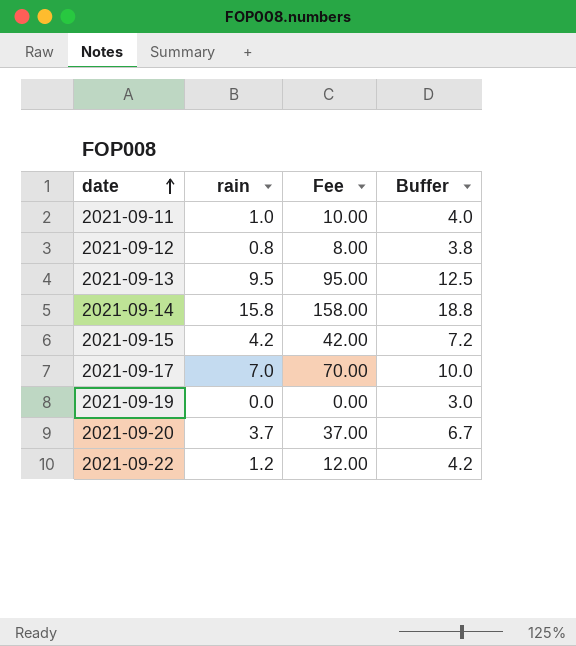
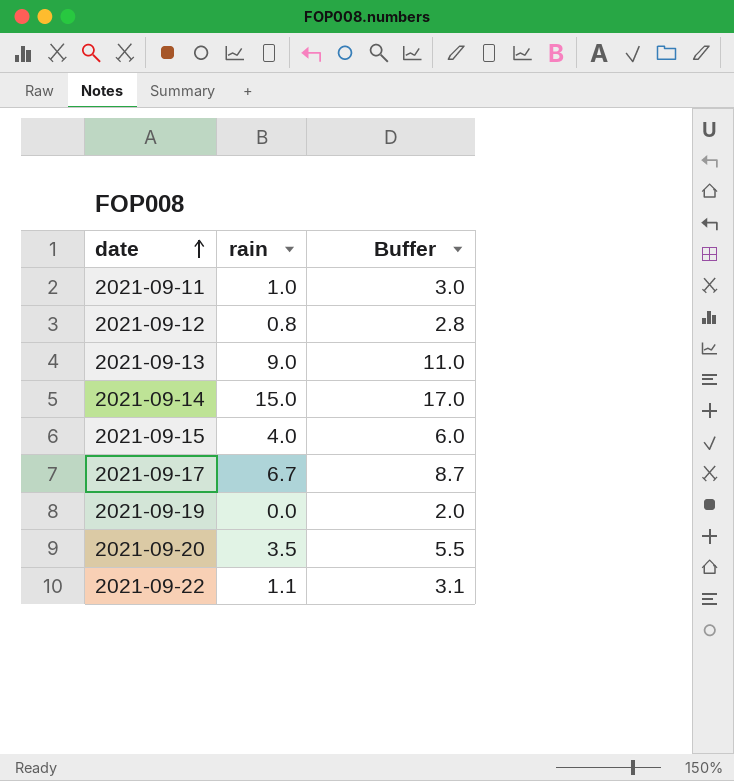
column Fee | formula: [rain] * 10 -> none
column Buffer | formula: [rain] + 3 -> [rain] + 2
2021-09-13 | rain: 9.5 -> 9.0
2021-09-14 | rain: 15.8 -> 15.0
2021-09-15 | rain: 4.2 -> 4.0
2021-09-17 | rain: 7.0 -> 6.7
2021-09-20 | rain: 3.7 -> 3.5
2021-09-22 | rain: 1.2 -> 1.1

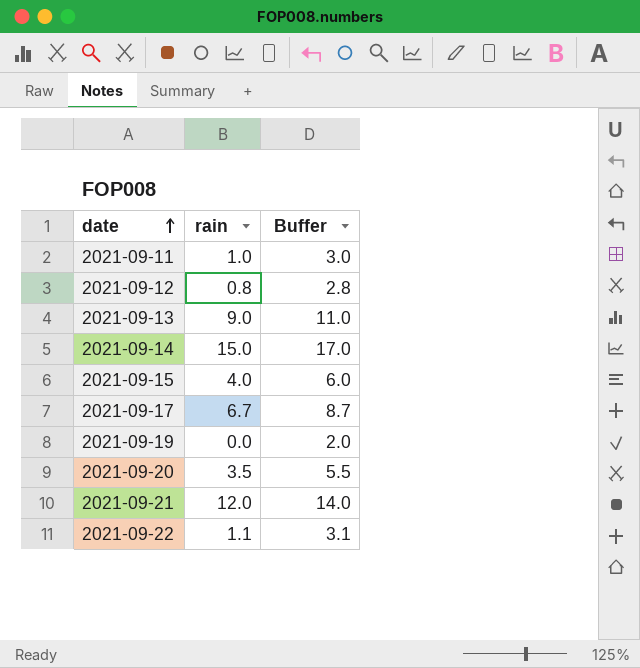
row 2021-09-21: none -> 12.0 | 14.0

